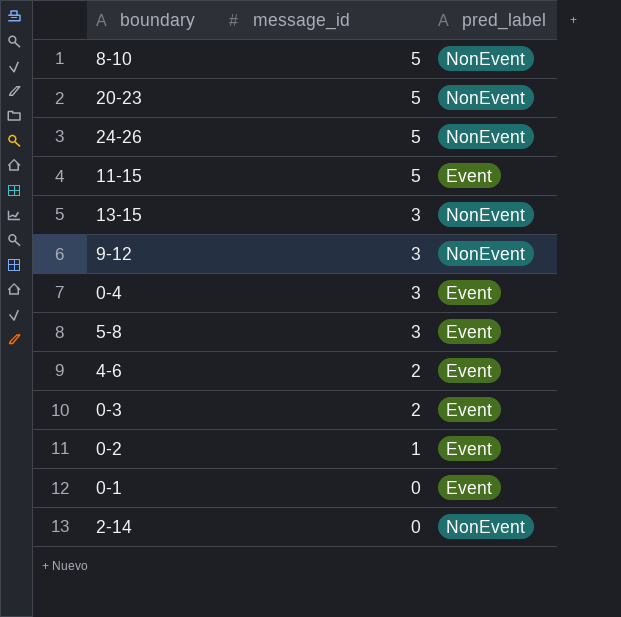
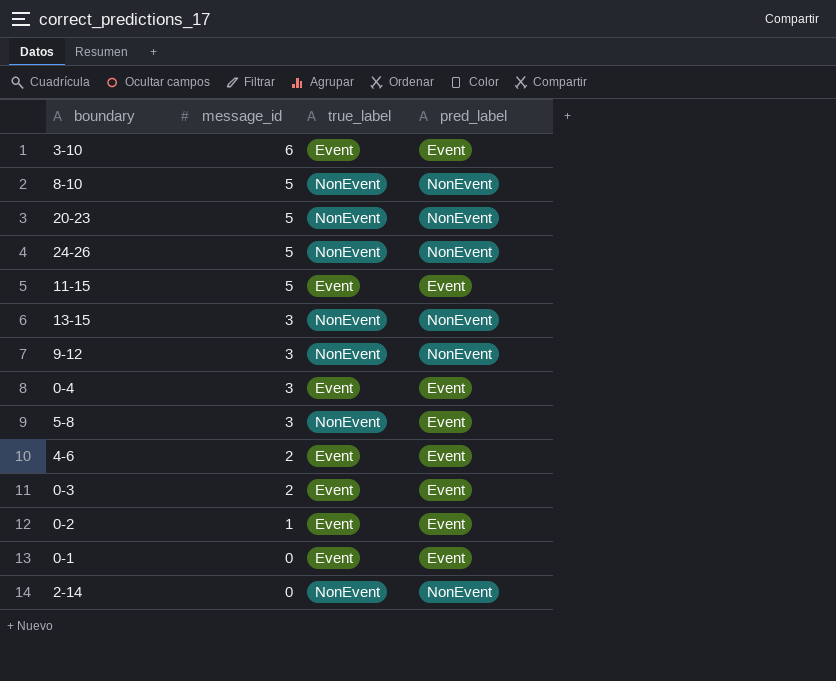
column true_label | position: none -> 3
row 3-10: none -> 6 | Event | Event

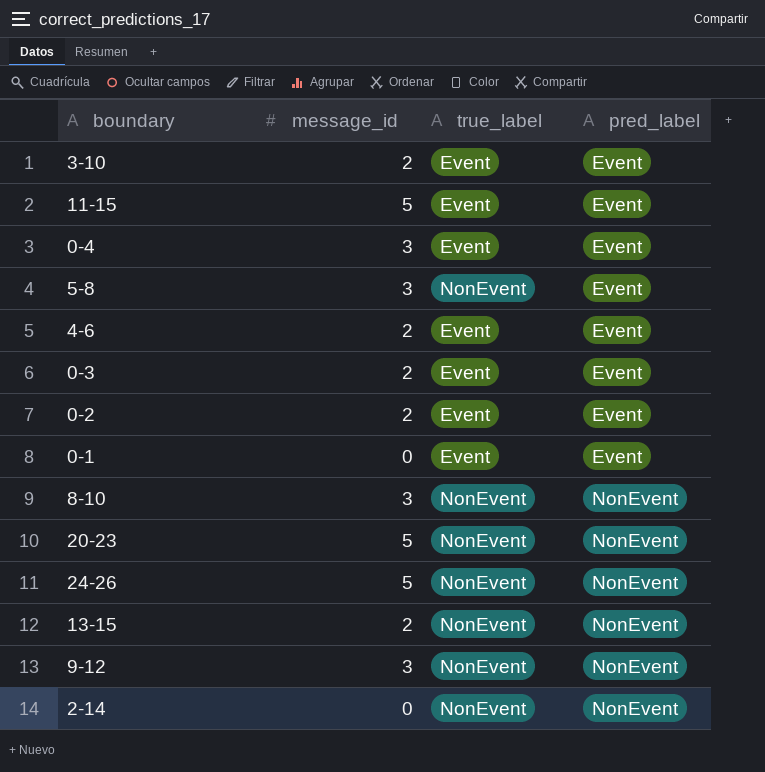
row order: message_id descending -> pred_label ascending
3-10 | message_id: 6 -> 2
0-2 | message_id: 1 -> 2
8-10 | message_id: 5 -> 3
13-15 | message_id: 3 -> 2

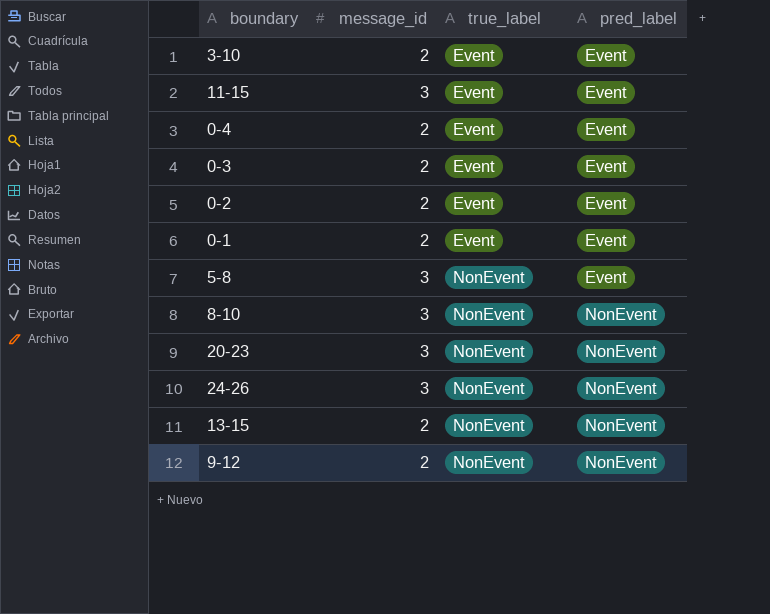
row order: pred_label ascending -> true_label ascending
row 4-6: 2 | Event | Event -> none
row 2-14: 0 | NonEvent | NonEvent -> none
11-15 | message_id: 5 -> 3
0-4 | message_id: 3 -> 2
0-1 | message_id: 0 -> 2
20-23 | message_id: 5 -> 3
24-26 | message_id: 5 -> 3
9-12 | message_id: 3 -> 2

